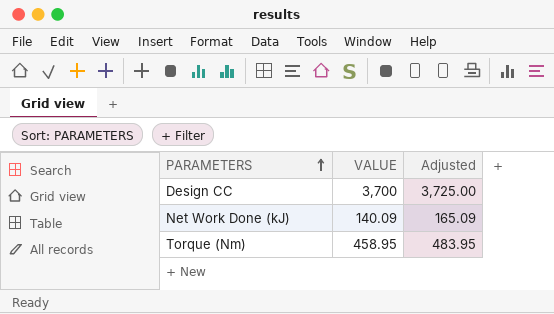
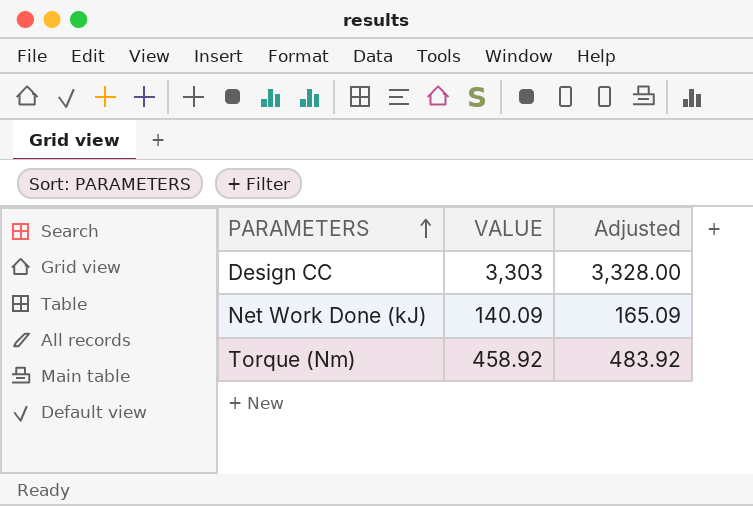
Design CC | VALUE: 3,700 -> 3,303
Design CC | Adjusted: 3,725.00 -> 3,328.00
Torque (Nm) | VALUE: 458.95 -> 458.92
Torque (Nm) | Adjusted: 483.95 -> 483.92

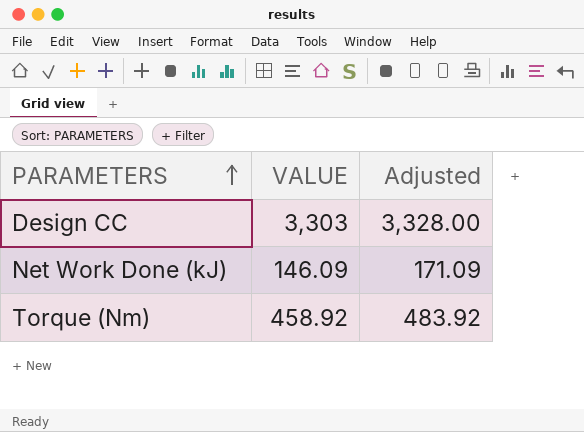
Net Work Done (kJ) | VALUE: 140.09 -> 146.09
Net Work Done (kJ) | Adjusted: 165.09 -> 171.09

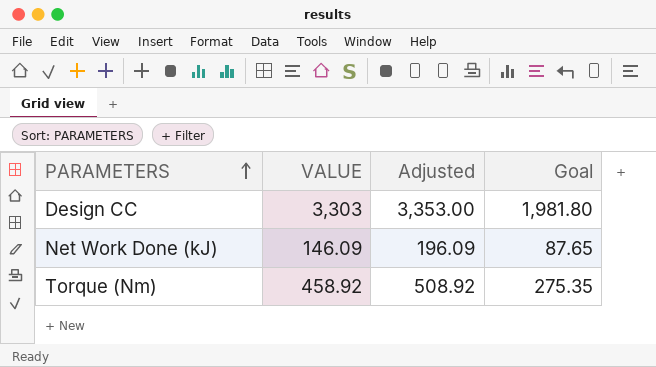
column Adjusted | formula: [VALUE] + 25 -> [VALUE] + 50
column Goal | formula: none -> [VALUE] * 0.6

